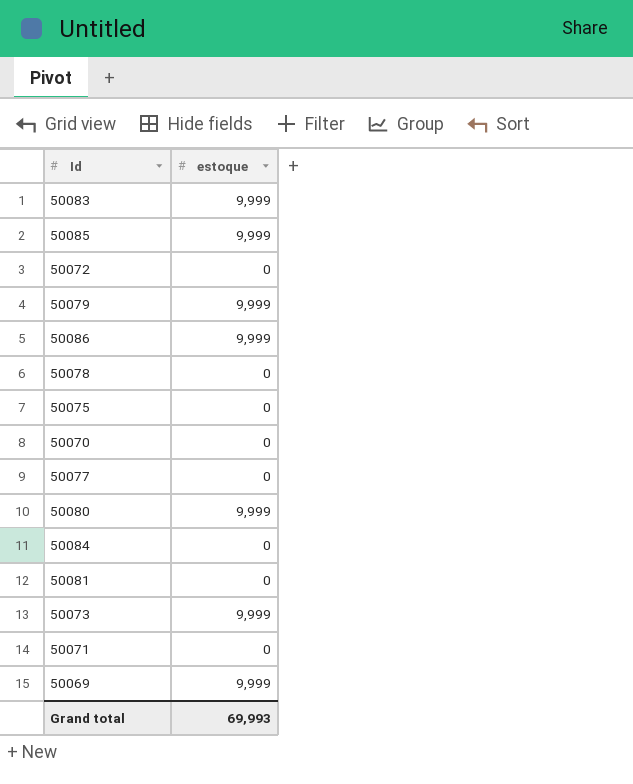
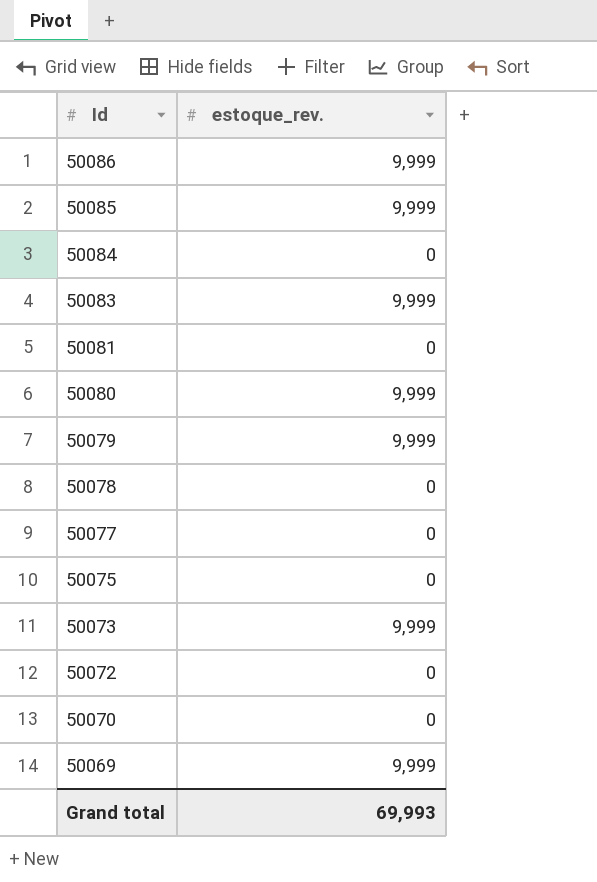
row order: none -> Id descending
column name: estoque -> estoque_rev.
row 50071: 0 -> none

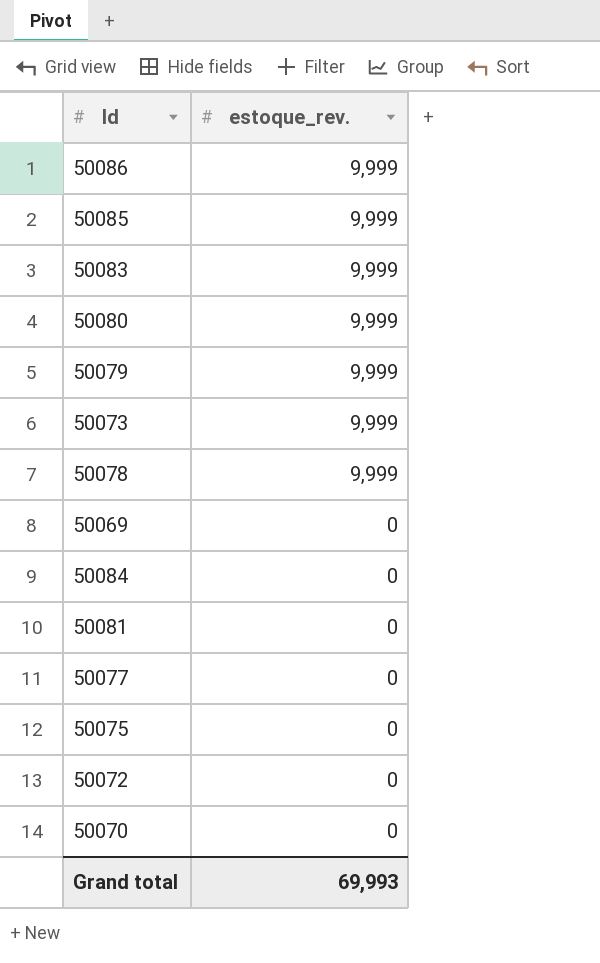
row order: Id descending -> estoque_rev. descending
50078 | estoque_rev.: 0 -> 9,999
50069 | estoque_rev.: 9,999 -> 0

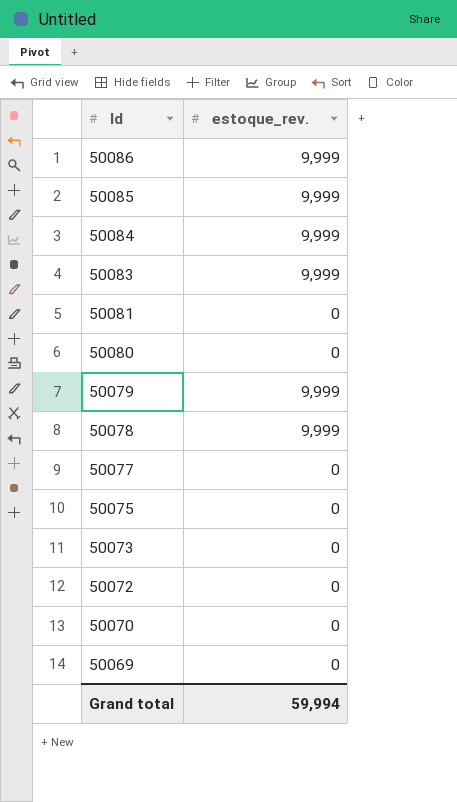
row order: estoque_rev. descending -> Id descending
50084 | estoque_rev.: 0 -> 9,999
50080 | estoque_rev.: 9,999 -> 0
50073 | estoque_rev.: 9,999 -> 0
Grand total | estoque_rev.: 69,993 -> 59,994

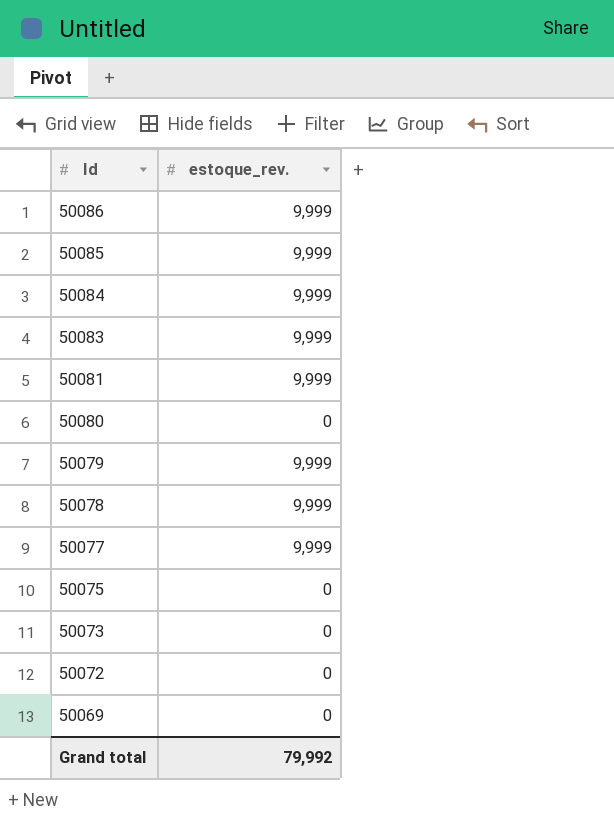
row 50070: 0 -> none
50081 | estoque_rev.: 0 -> 9,999
50077 | estoque_rev.: 0 -> 9,999
Grand total | estoque_rev.: 59,994 -> 79,992

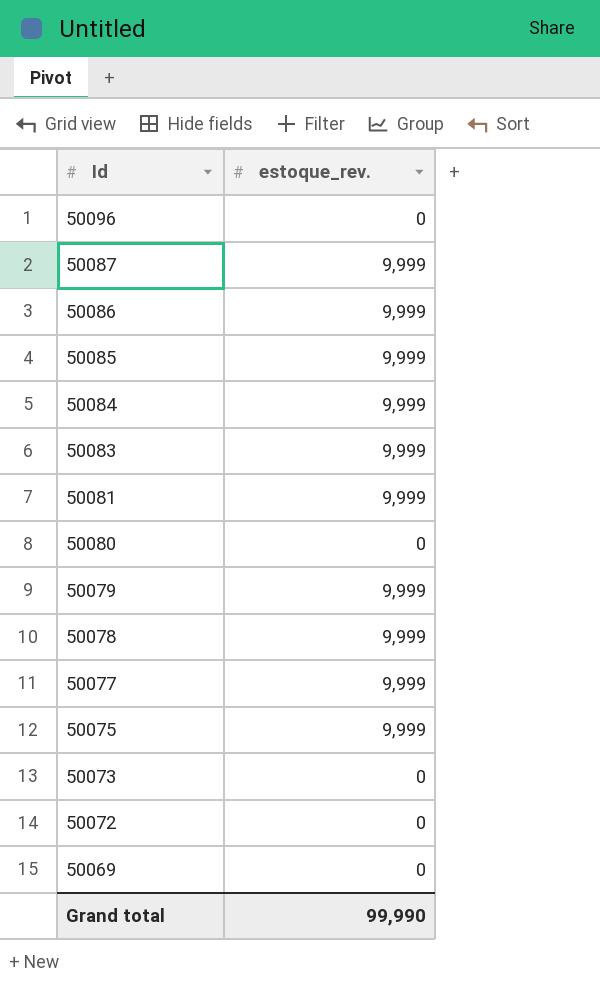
row 50096: none -> 0
row 50087: none -> 9,999
50075 | estoque_rev.: 0 -> 9,999
Grand total | estoque_rev.: 79,992 -> 99,990

